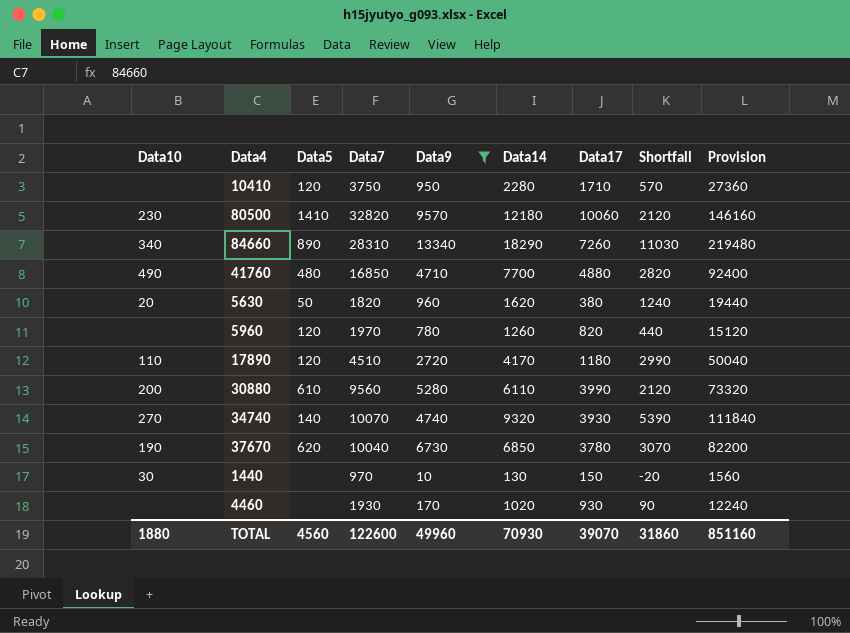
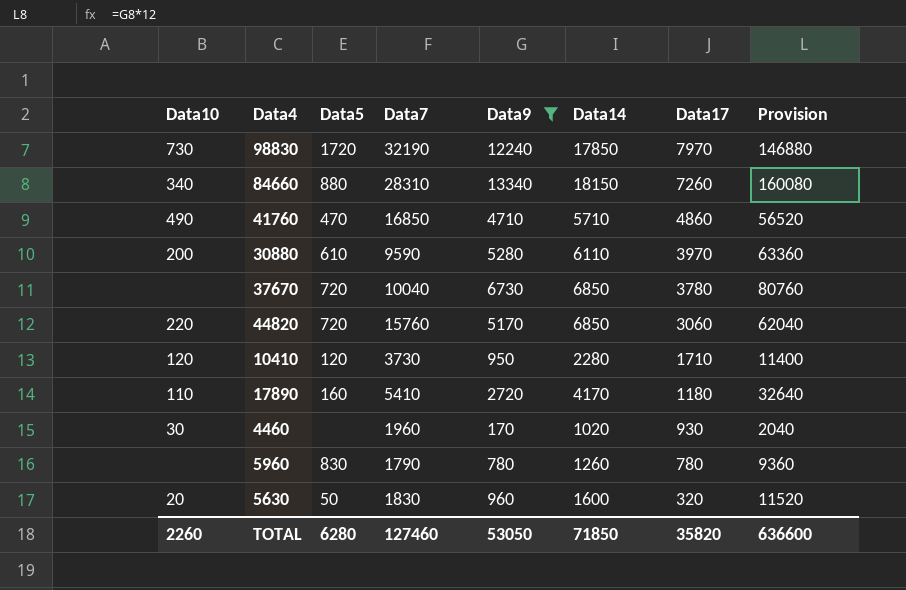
row order: none -> Data17 descending
column Shortfall | formula: [Data14] - [Data17] -> none
column Provision | formula: [Data14] * 12 -> [Data9] * 12
row 80500: 230 | 1410 | 32820 | 9570 | 12180 | 10060 | 2120 | 146160 -> none
row 34740: 270 | 140 | 10070 | 4740 | 9320 | 3930 | 5390 | 111840 -> none
row 1440: 30 | none | 970 | 10 | 130 | 150 | -20 | 1560 -> none
row 98830: none -> 730 | 1720 | 32190 | 12240 | 17850 | 7970 | 146880
84660 | Data5: 890 -> 880
84660 | Data14: 18290 -> 18150
41760 | Data5: 480 -> 470
41760 | Data14: 7700 -> 5710
41760 | Data17: 4880 -> 4860
30880 | Data7: 9560 -> 9590
30880 | Data17: 3990 -> 3970
37670 | Data10: 190 -> none
37670 | Data5: 620 -> 720
row 44820: none -> 220 | 720 | 15760 | 5170 | 6850 | 3060 | 62040
10410 | Data10: none -> 120
10410 | Data7: 3750 -> 3730
17890 | Data5: 120 -> 160
17890 | Data7: 4510 -> 5410
4460 | Data10: none -> 30
4460 | Data7: 1930 -> 1960
5960 | Data5: 120 -> 830
5960 | Data7: 1970 -> 1790
5960 | Data17: 820 -> 780
5630 | Data7: 1820 -> 1830
5630 | Data14: 1620 -> 1600
5630 | Data17: 380 -> 320
TOTAL | Data10: 1880 -> 2260
TOTAL | Data5: 4560 -> 6280
TOTAL | Data7: 122600 -> 127460
TOTAL | Data9: 49960 -> 53050
TOTAL | Data14: 70930 -> 71850
TOTAL | Data17: 39070 -> 35820
TOTAL | Provision: 851160 -> 636600

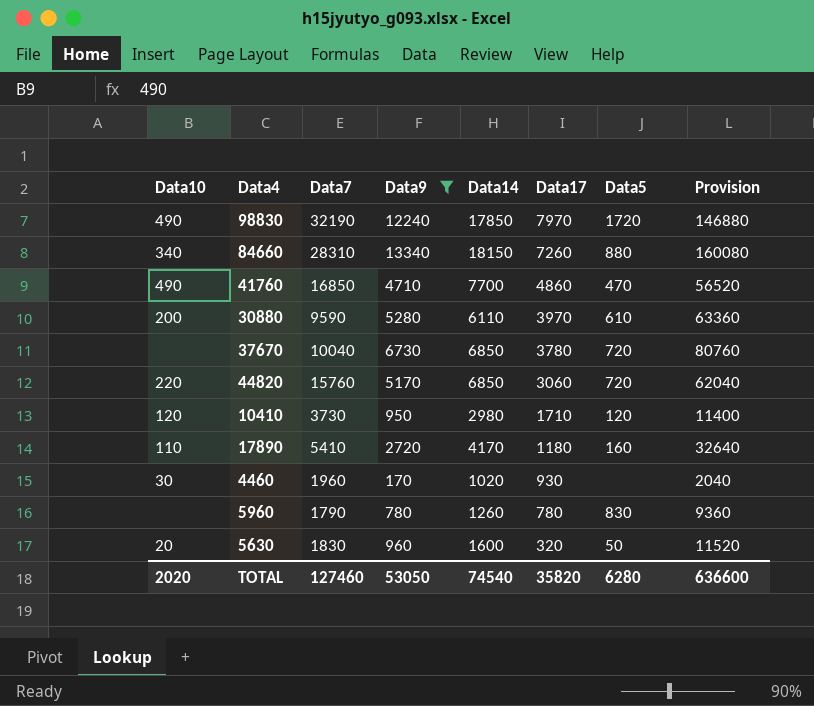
column Data5 | position: 3 -> 7
98830 | Data10: 730 -> 490
41760 | Data14: 5710 -> 7700
10410 | Data14: 2280 -> 2980
TOTAL | Data10: 2260 -> 2020
TOTAL | Data14: 71850 -> 74540

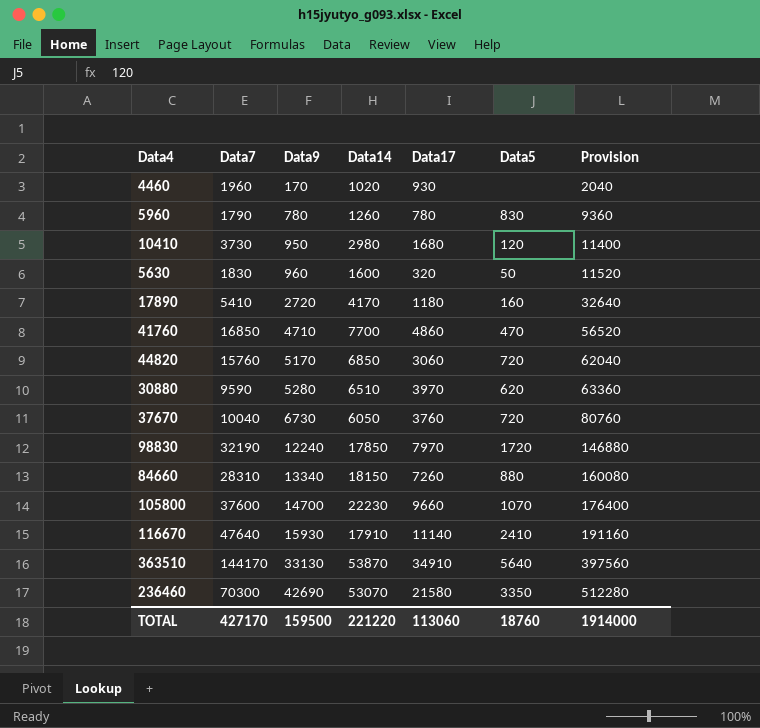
filter: Data9 <= 13340 -> none
row order: Data17 descending -> Data9 ascending
column Data10 | position: 1 -> none
10410 | Data17: 1710 -> 1680
30880 | Data14: 6110 -> 6510
30880 | Data5: 610 -> 620
37670 | Data14: 6850 -> 6050
37670 | Data17: 3780 -> 3760
TOTAL | Data7: 127460 -> 427170
TOTAL | Data9: 53050 -> 159500
TOTAL | Data14: 74540 -> 221220
TOTAL | Data17: 35820 -> 113060
TOTAL | Data5: 6280 -> 18760
TOTAL | Provision: 636600 -> 1914000

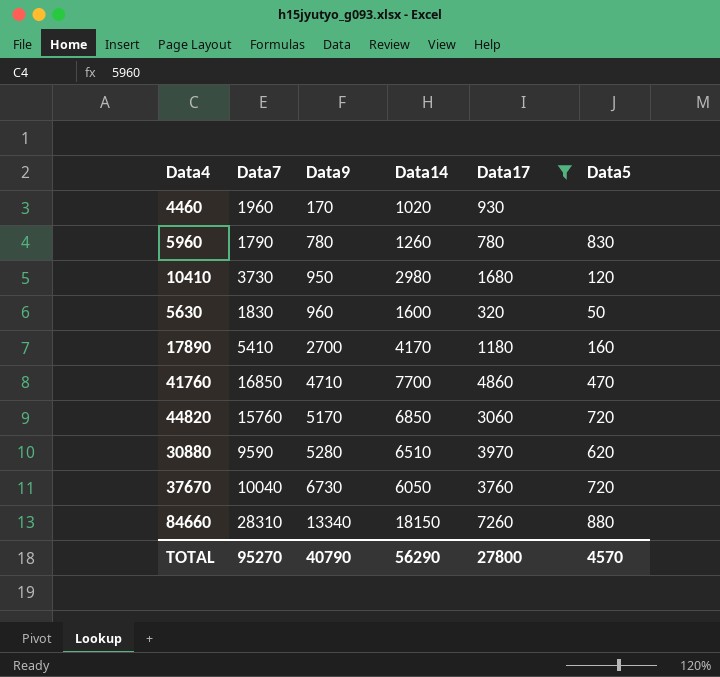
filter: none -> Data17 <= 7260
column Provision | formula: [Data9] * 12 -> none
17890 | Data9: 2720 -> 2700
TOTAL | Data7: 427170 -> 95270
TOTAL | Data9: 159500 -> 40790
TOTAL | Data14: 221220 -> 56290
TOTAL | Data17: 113060 -> 27800
TOTAL | Data5: 18760 -> 4570

